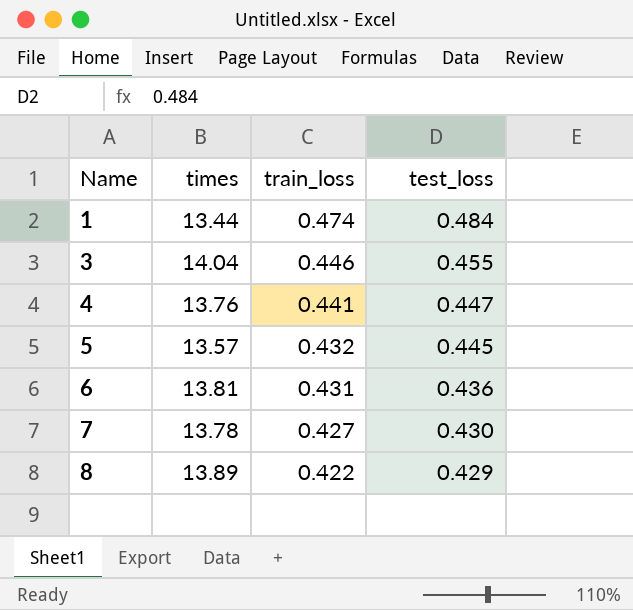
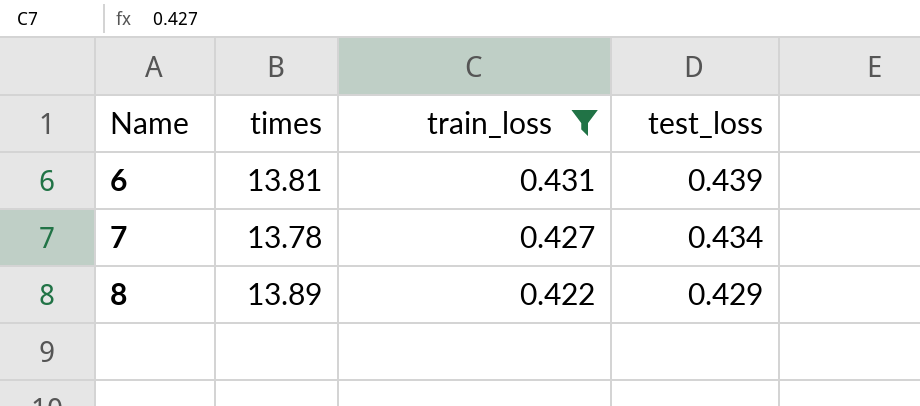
filter: none -> train_loss <= 0.431
6 | test_loss: 0.436 -> 0.439
7 | test_loss: 0.430 -> 0.434

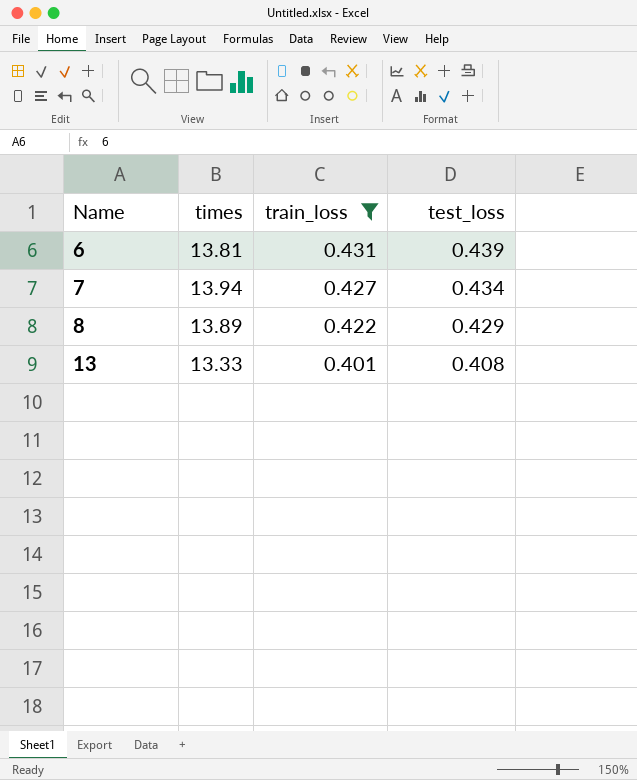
7 | times: 13.78 -> 13.94
row 13: none -> 13.33 | 0.401 | 0.408

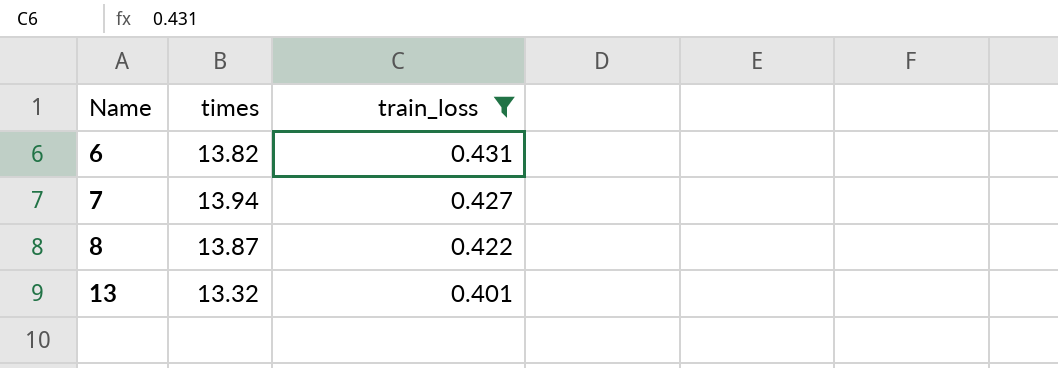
column test_loss | position: 4 -> none
6 | times: 13.81 -> 13.82
8 | times: 13.89 -> 13.87
13 | times: 13.33 -> 13.32

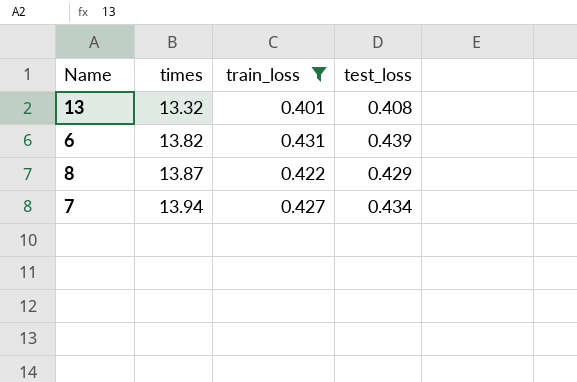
row order: Name ascending -> times ascending
column test_loss | position: none -> 4

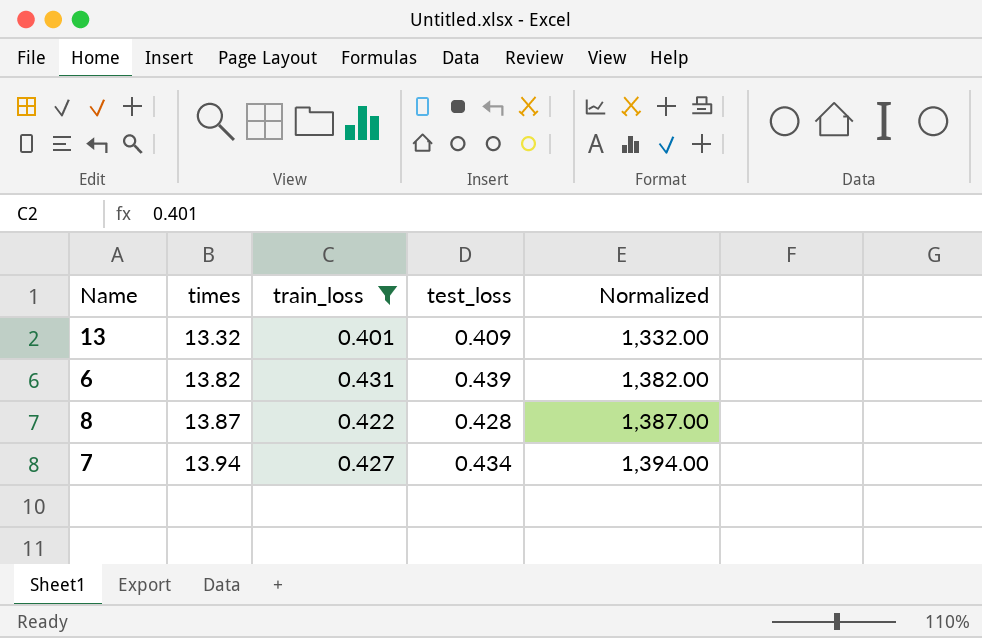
column Normalized | formula: none -> [times] * 100
13 | test_loss: 0.408 -> 0.409
8 | test_loss: 0.429 -> 0.428

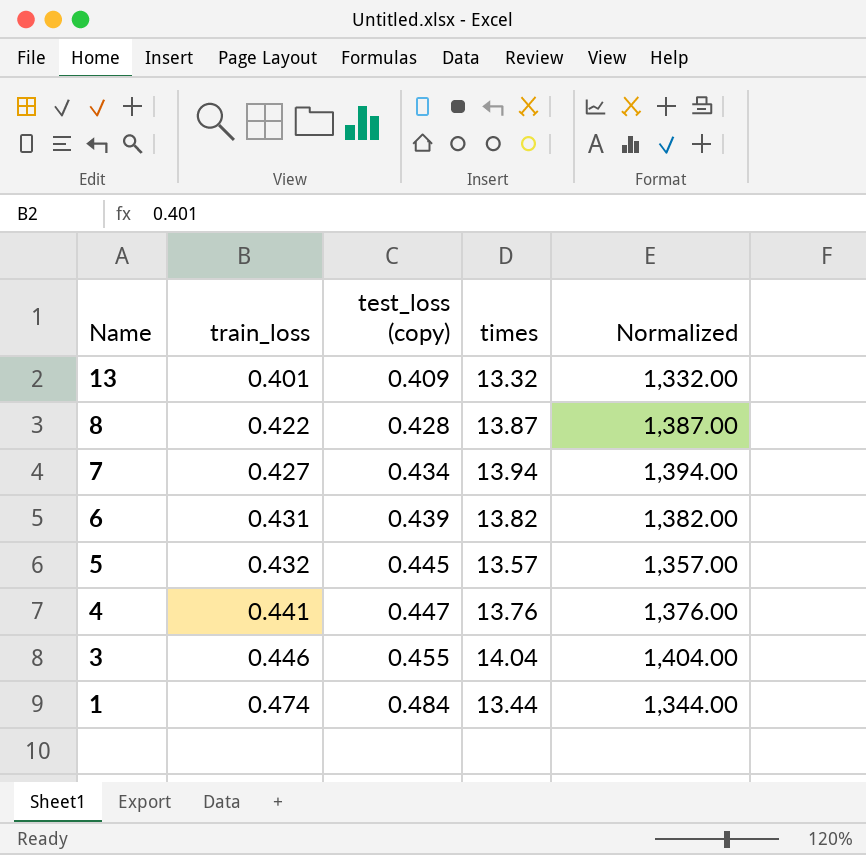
filter: train_loss <= 0.431 -> none
row order: times ascending -> Name descending
column name: test_loss -> test_loss (copy)
column times | position: 2 -> 4

